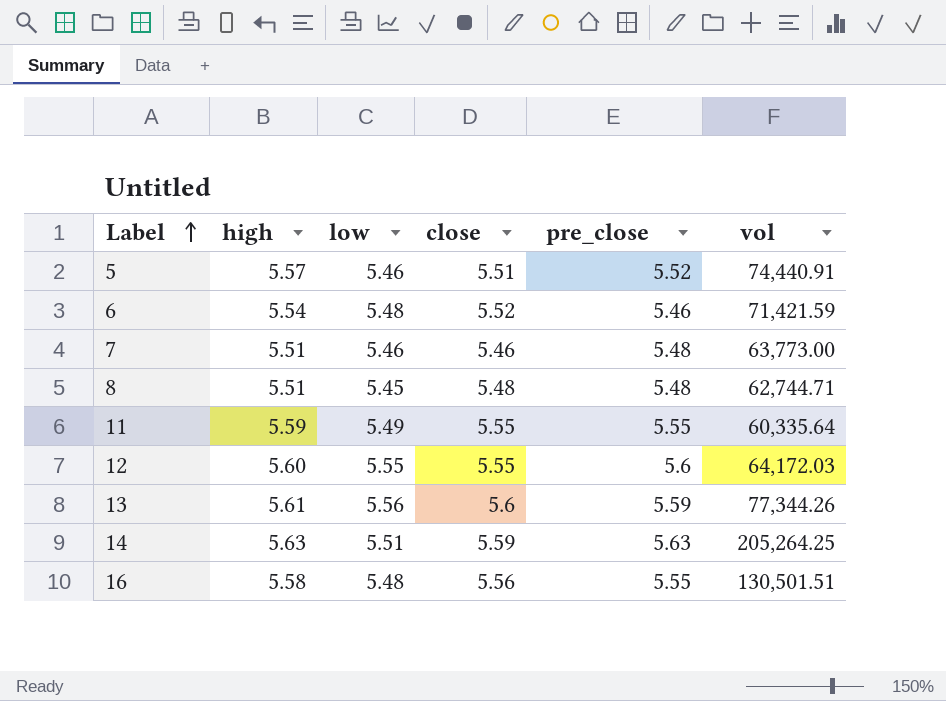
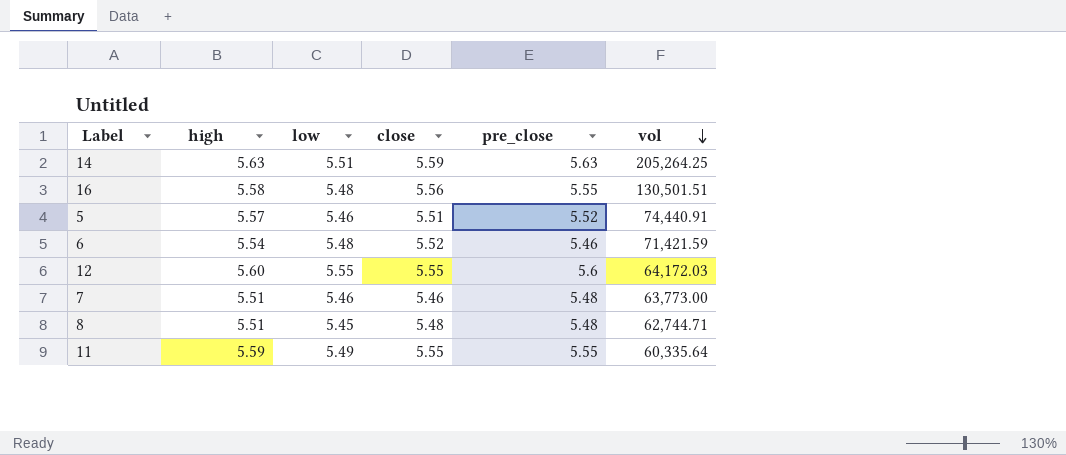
row order: Label ascending -> vol descending
row 13: 5.61 | 5.56 | 5.6 | 5.59 | 77,344.26 -> none

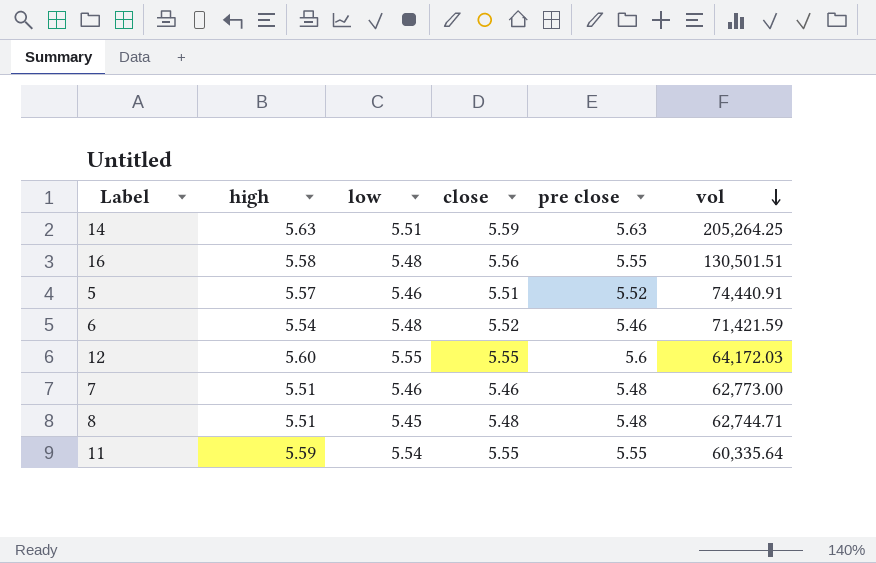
column name: pre_close -> pre close
7 | vol: 63,773.00 -> 62,773.00
11 | low: 5.49 -> 5.54

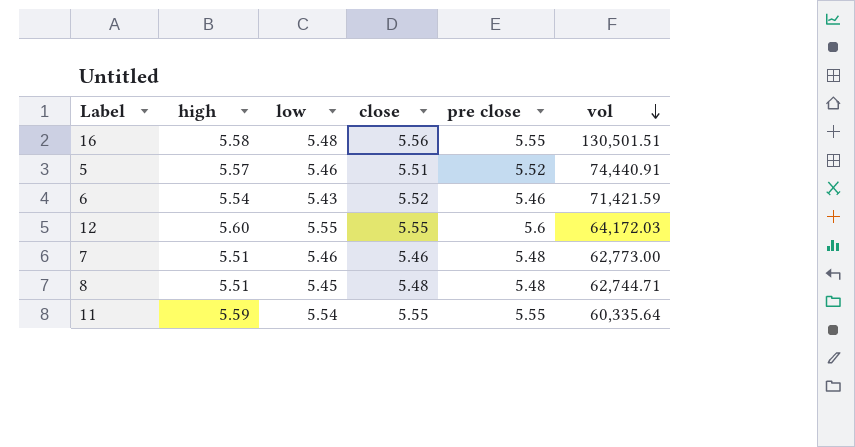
row 14: 5.63 | 5.51 | 5.59 | 5.63 | 205,264.25 -> none
6 | low: 5.48 -> 5.43

